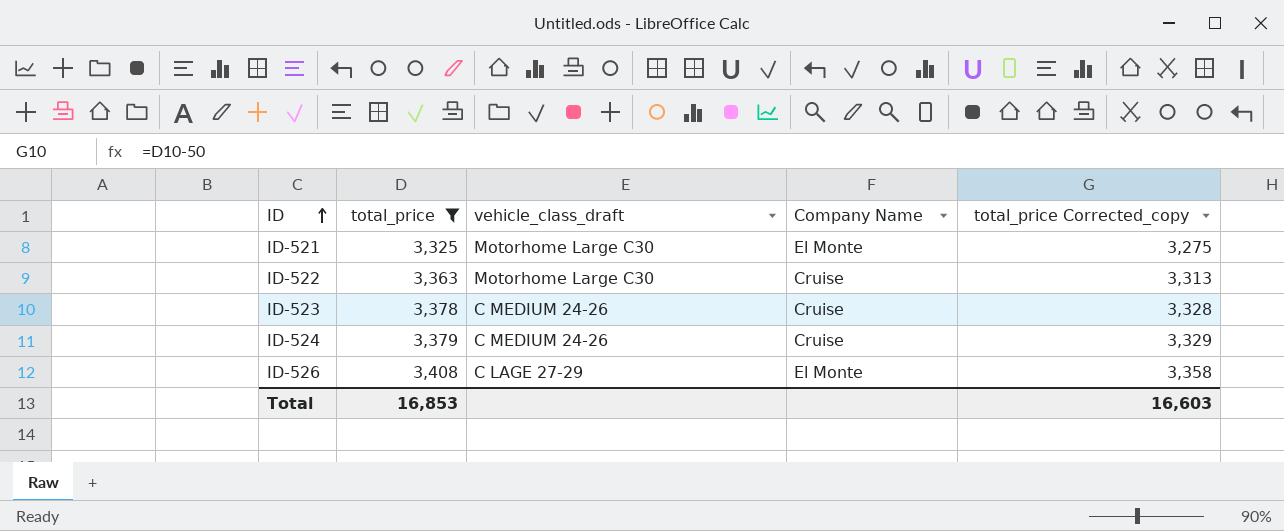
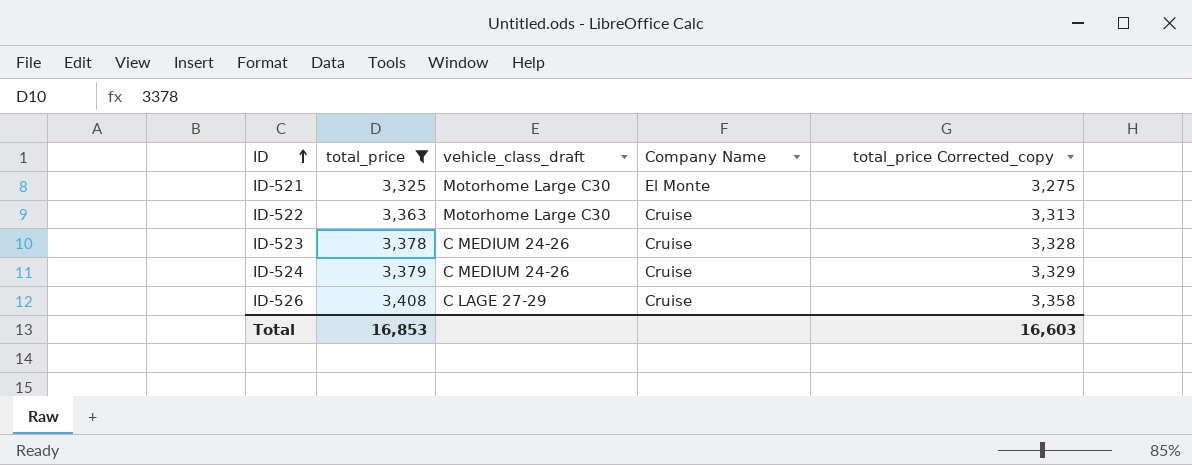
ID-526 | Company Name: El Monte -> Cruise

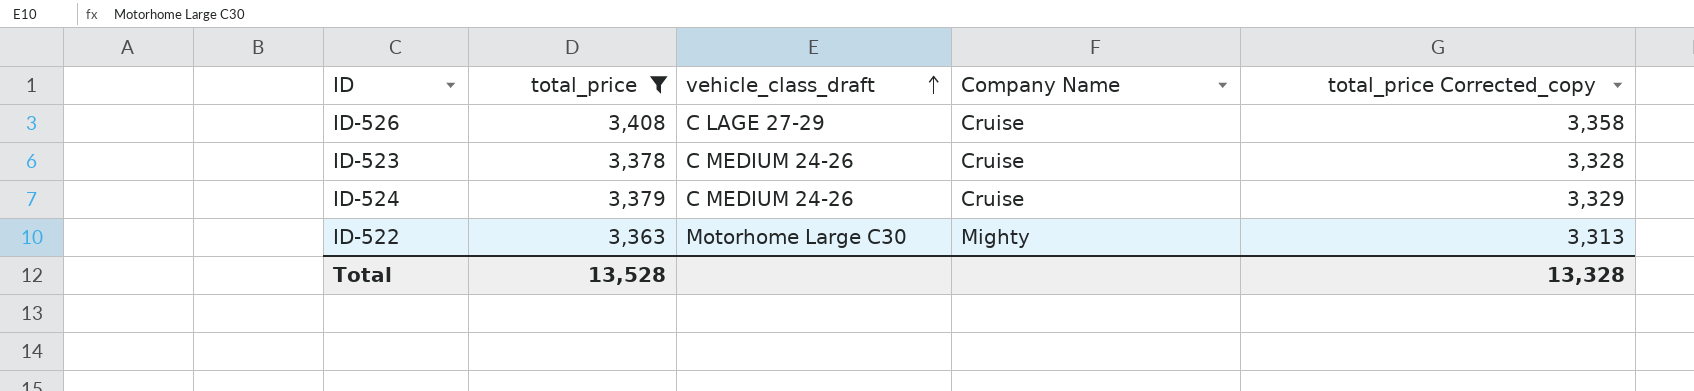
row order: ID ascending -> vehicle_class_draft ascending
row ID-521: 3,325 | Motorhome Large C30 | El Monte | 3,275 -> none
ID-522 | Company Name: Cruise -> Mighty
Total | total_price: 16,853 -> 13,528
Total | total_price Corrected_copy: 16,603 -> 13,328

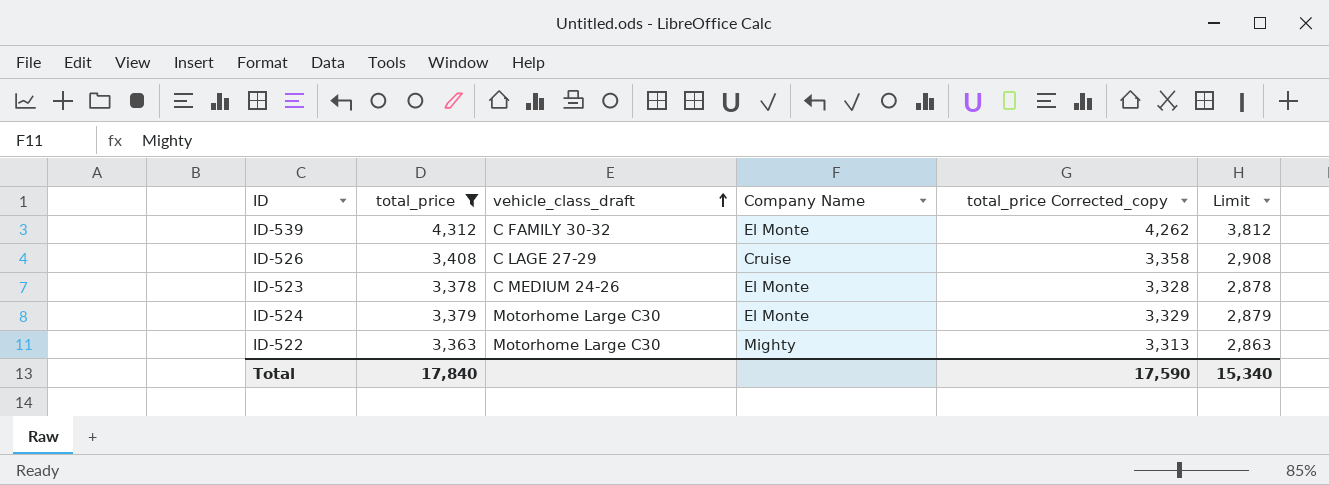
column Limit | formula: none -> [total_price] - 500
row ID-539: none -> 4,312 | C FAMILY 30-32 | El Monte | 4,262 | 3,812
ID-523 | Company Name: Cruise -> El Monte
ID-524 | vehicle_class_draft: C MEDIUM 24-26 -> Motorhome Large C30
ID-524 | Company Name: Cruise -> El Monte
Total | total_price: 13,528 -> 17,840
Total | total_price Corrected_copy: 13,328 -> 17,590

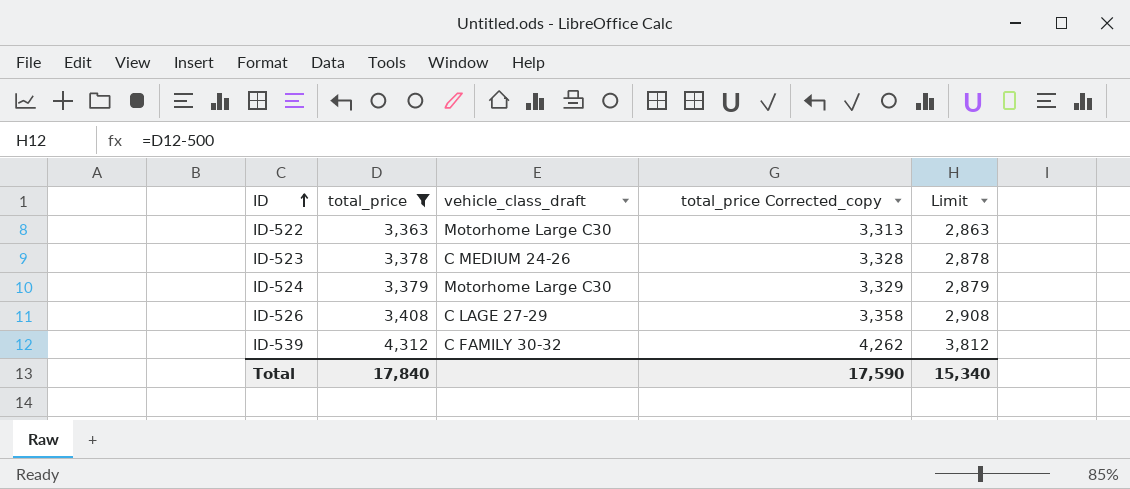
row order: vehicle_class_draft ascending -> ID ascending
column Company Name | position: 4 -> none

